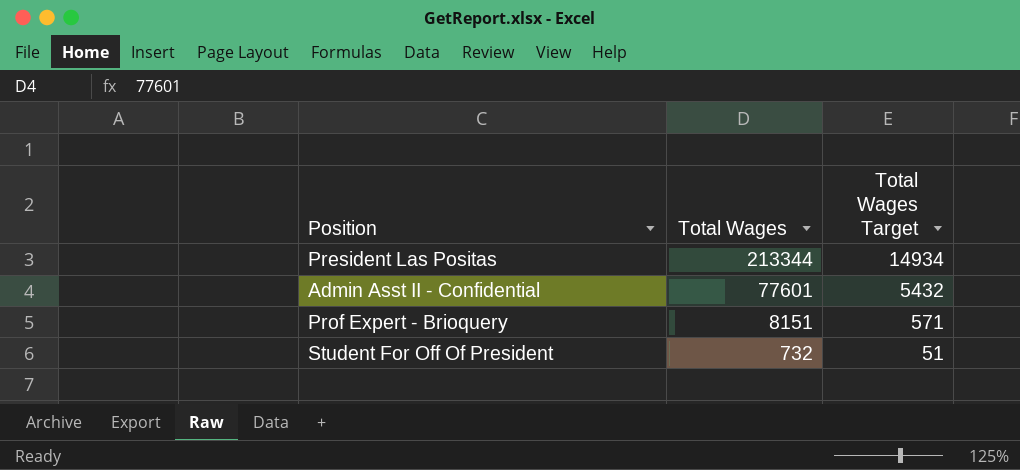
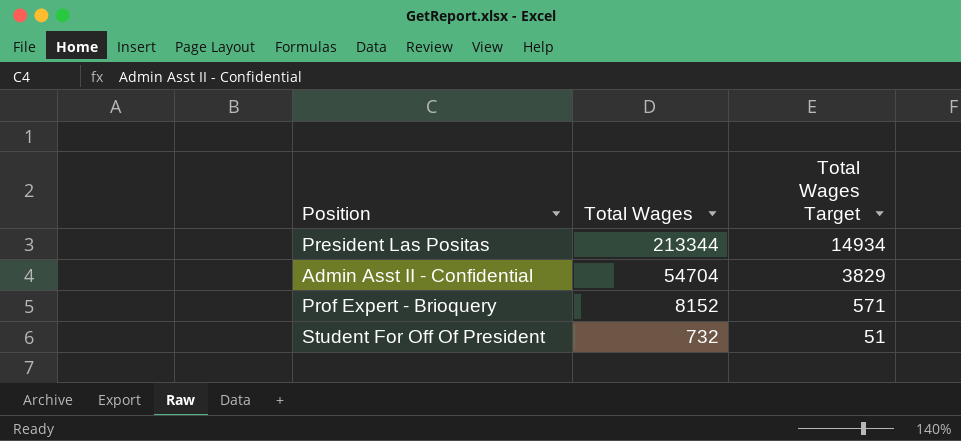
Admin Asst II - Confidential | Total Wages: 77601 -> 54704
Admin Asst II - Confidential | Total Wages Target: 5432 -> 3829
Prof Expert - Brioquery | Total Wages: 8151 -> 8152

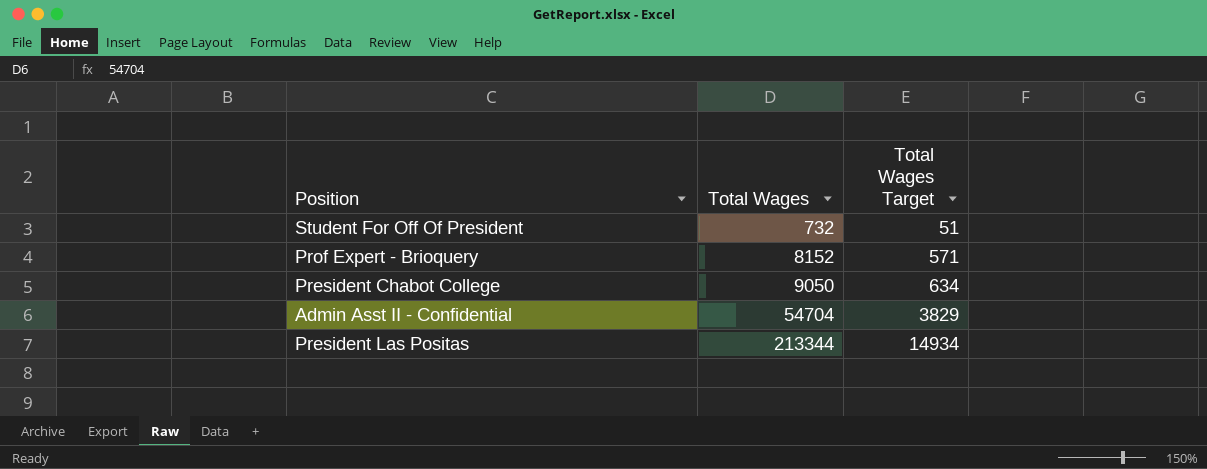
row order: Total Wages descending -> Total Wages ascending
row President Chabot College: none -> 9050 | 634

